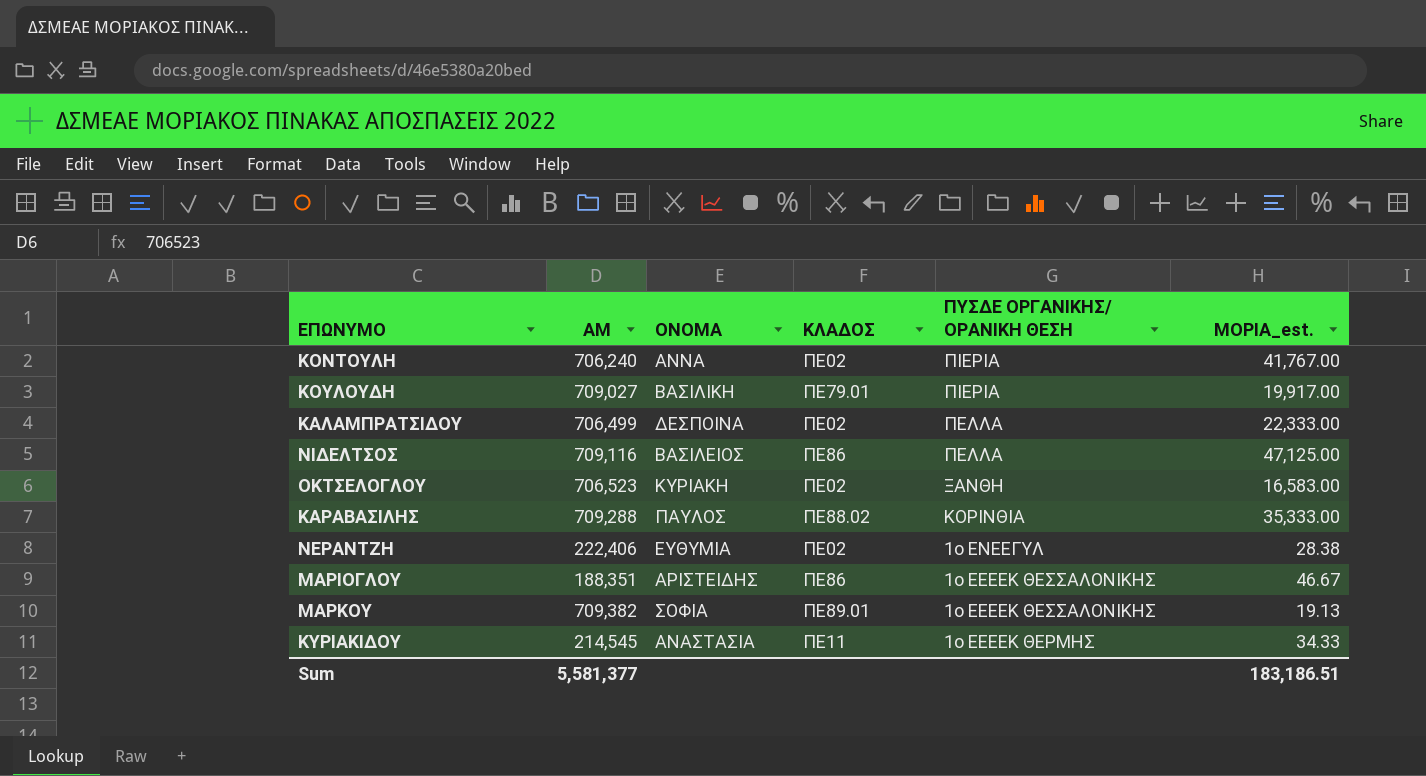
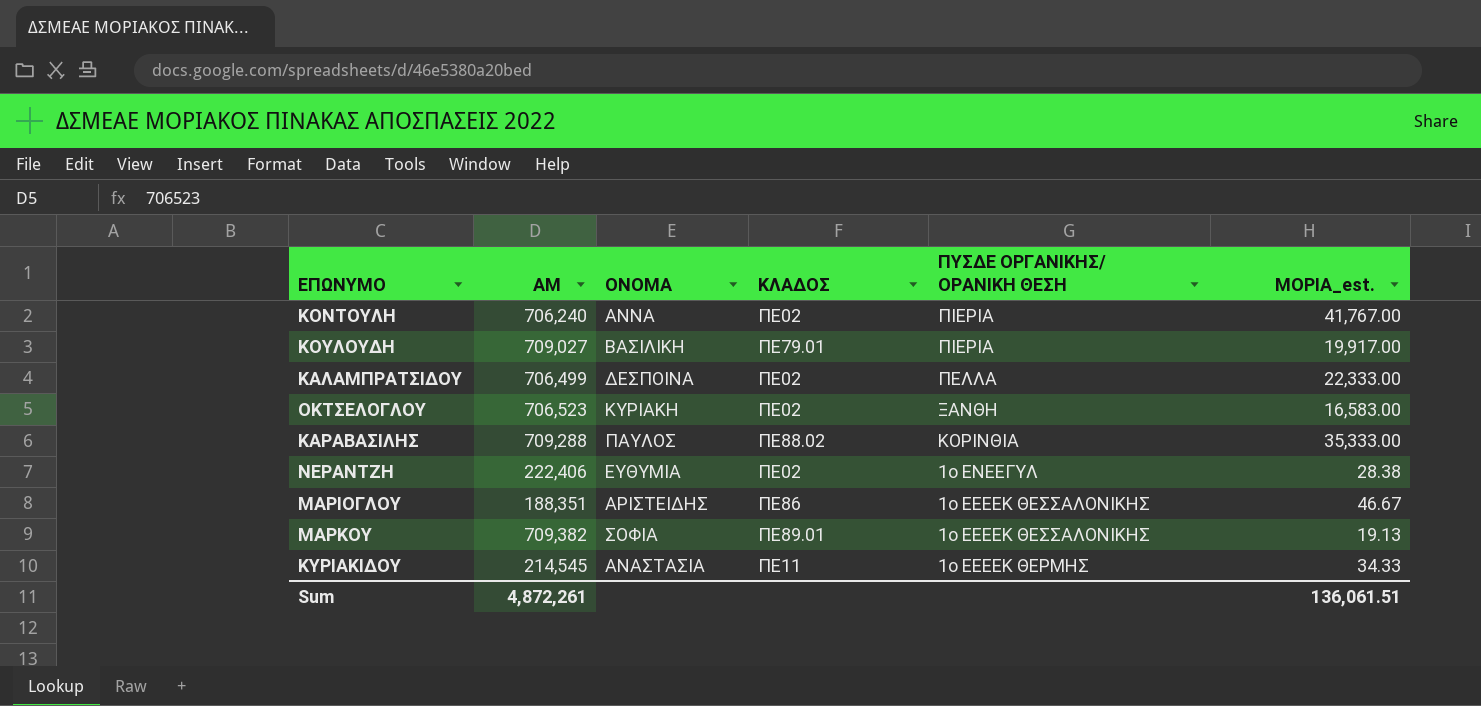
row ΝΙΔΕΛΤΣΟΣ: 709,116 | ΒΑΣΙΛΕΙΟΣ | ΠΕ86 | ΠΕΛΛΑ | 47,125.00 -> none
Sum | ΑΜ: 5,581,377 -> 4,872,261
Sum | ΜΟΡΙΑ_est.: 183,186.51 -> 136,061.51

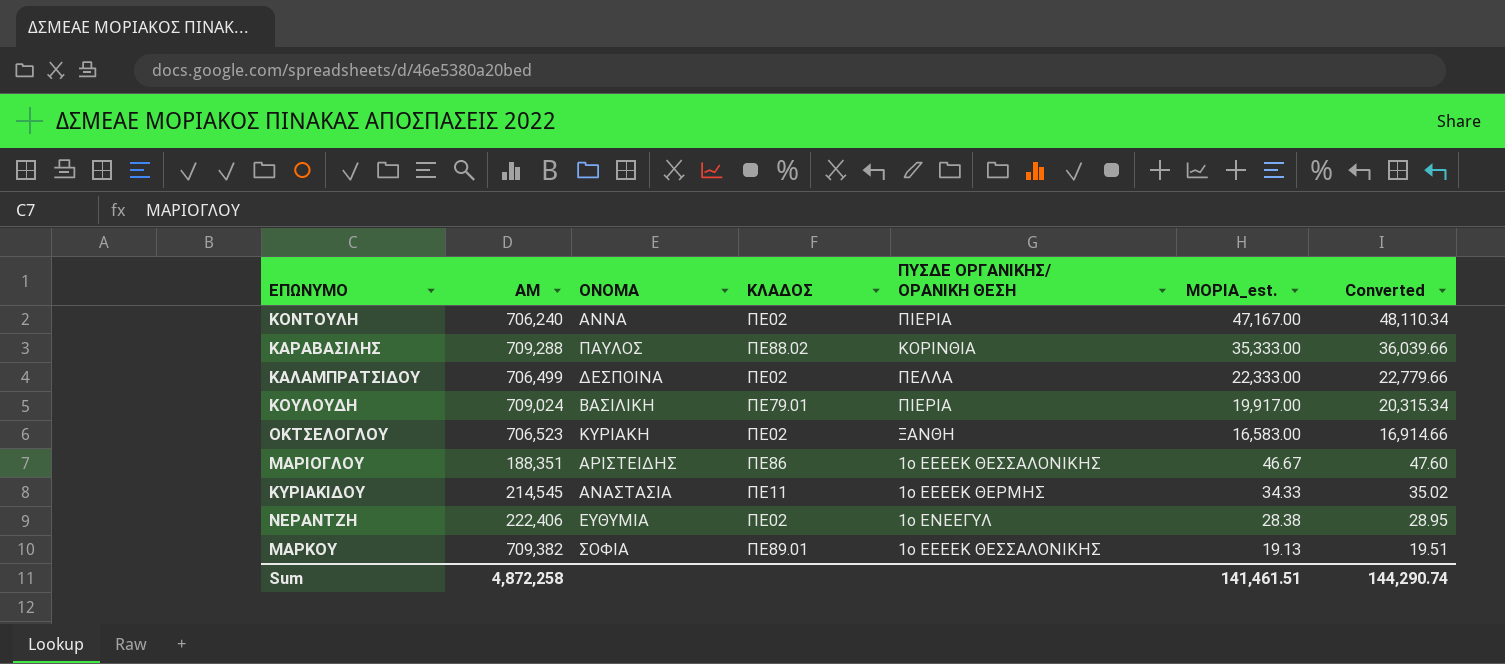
row order: ΠΥΣΔΕ ΟΡΓΑΝΙΚΗΣ/ ΟΡΑΝΙΚΗ ΘΕΣΗ descending -> ΜΟΡΙΑ_est. descending
column Converted | formula: none -> [ΜΟΡΙΑ_est.] * 1.02
ΚΟΝΤΟΥΛΗ | ΜΟΡΙΑ_est.: 41,767.00 -> 47,167.00
ΚΟΥΛΟΥΔΗ | ΑΜ: 709,027 -> 709,024
Sum | ΑΜ: 4,872,261 -> 4,872,258
Sum | ΜΟΡΙΑ_est.: 136,061.51 -> 141,461.51

